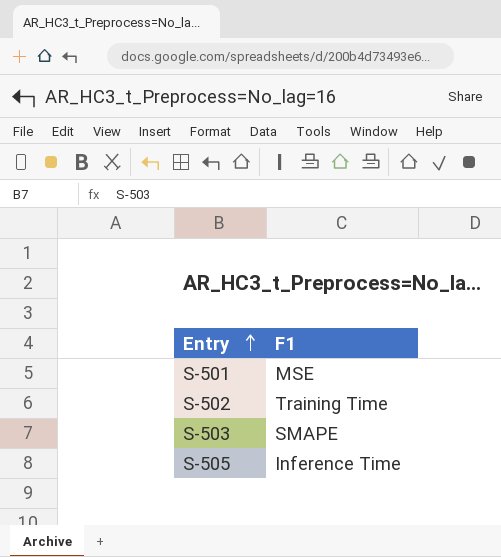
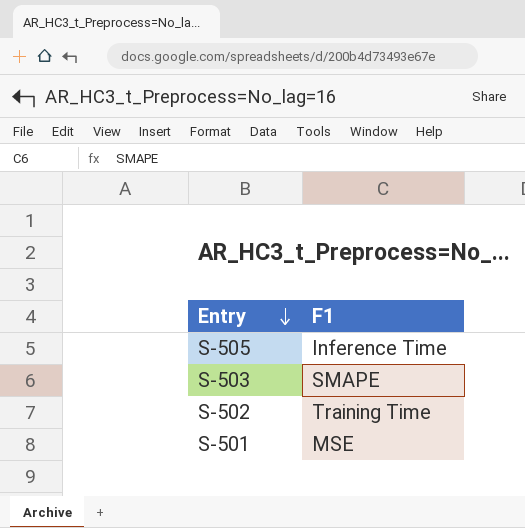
row order: Entry ascending -> Entry descending

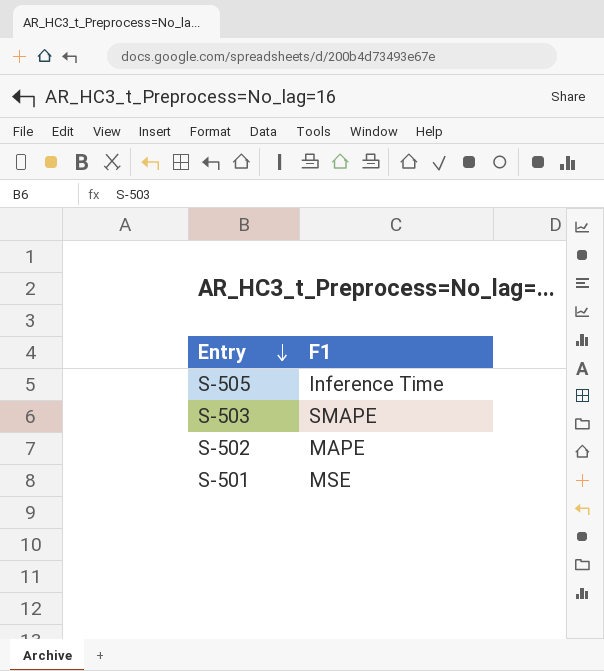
S-502 | F1: Training Time -> MAPE

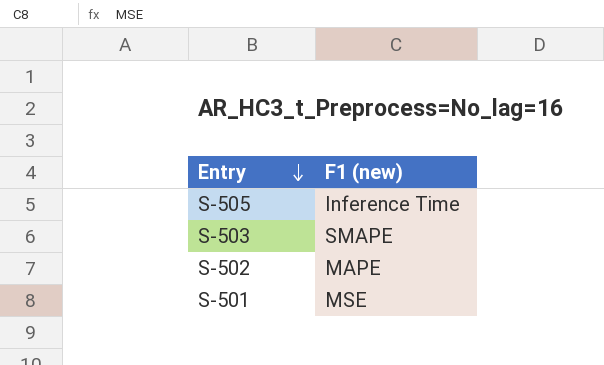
column name: F1 -> F1 (new)

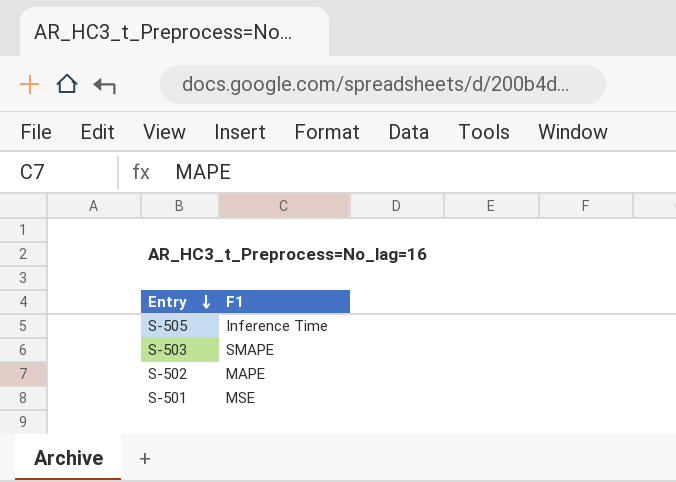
column name: F1 (new) -> F1

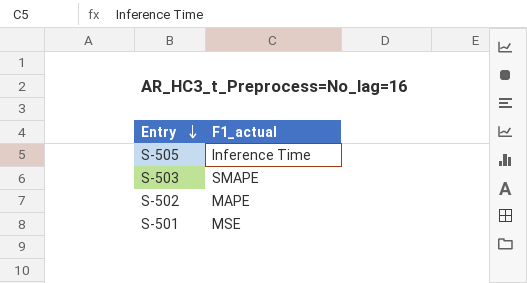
column name: F1 -> F1_actual

